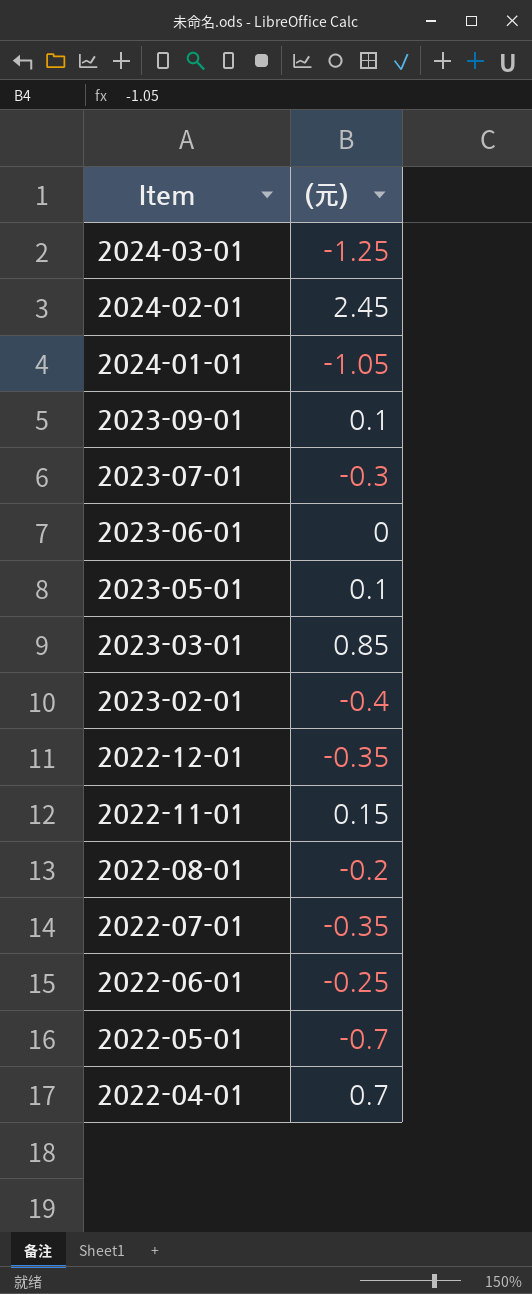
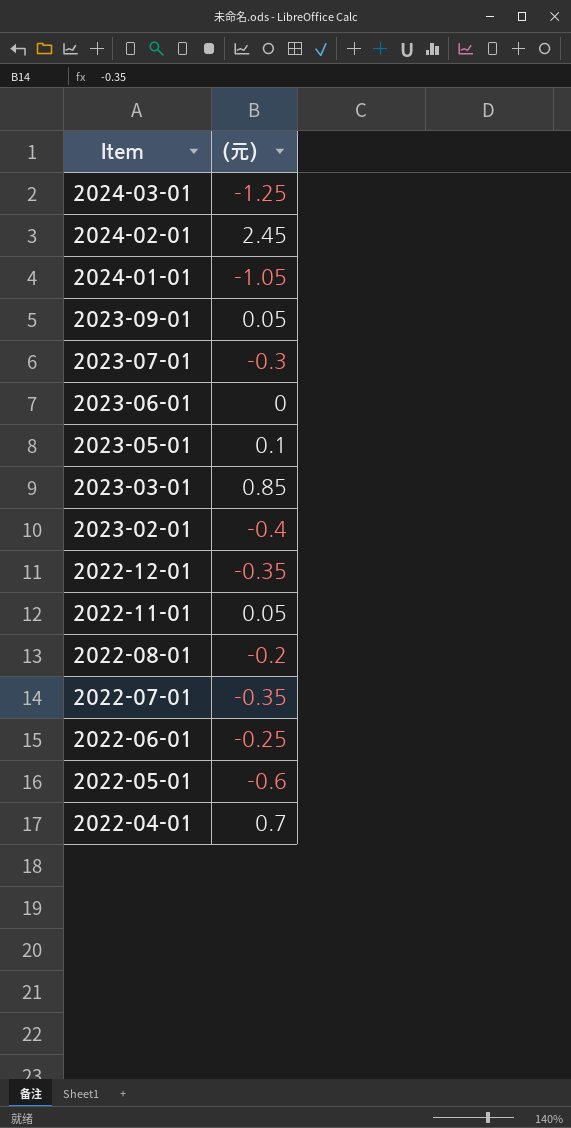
2023-09-01 | (元): 0.1 -> 0.05
2022-11-01 | (元): 0.15 -> 0.05
2022-05-01 | (元): -0.7 -> -0.6

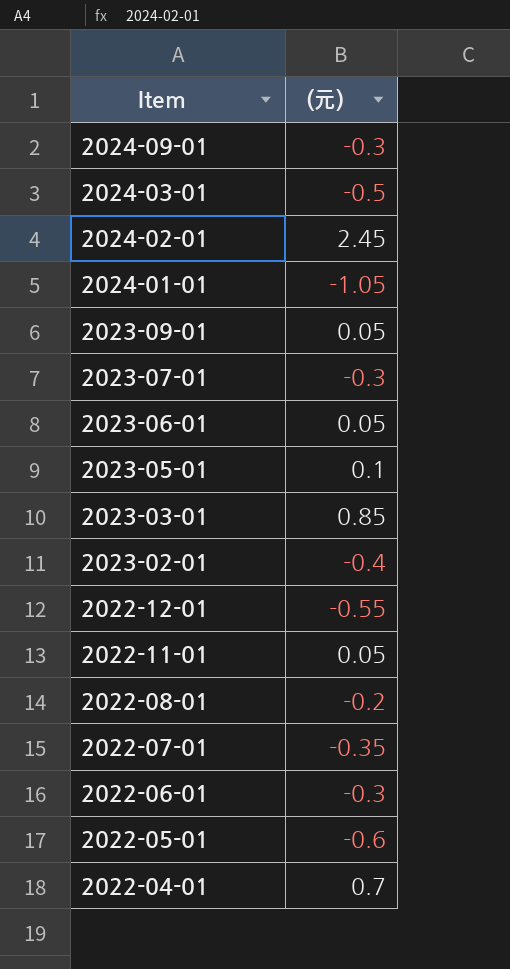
row 2024-09-01: none -> -0.3
2024-03-01 | (元): -1.25 -> -0.5
2023-06-01 | (元): 0 -> 0.05
2022-12-01 | (元): -0.35 -> -0.55
2022-06-01 | (元): -0.25 -> -0.3

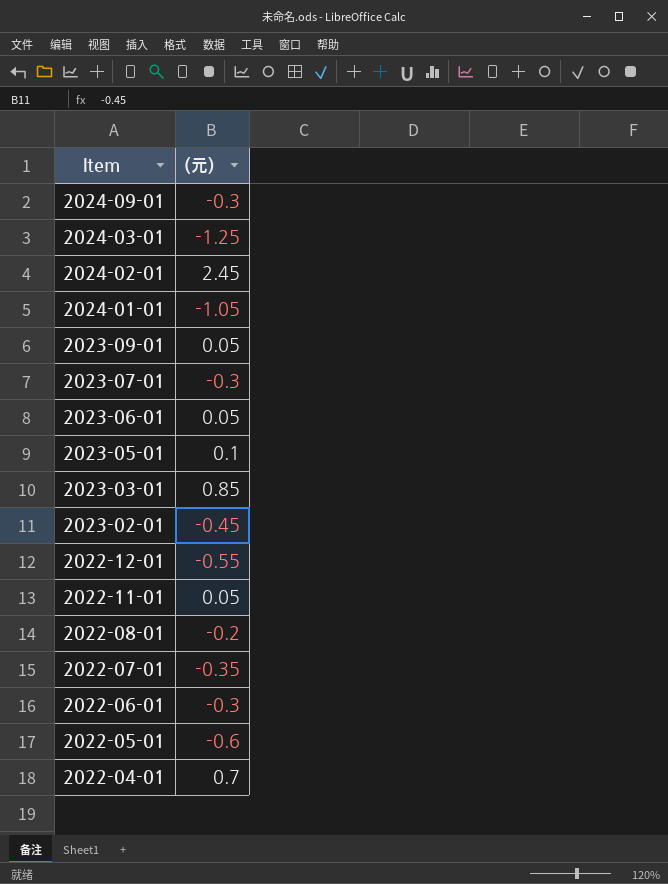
2024-03-01 | (元): -0.5 -> -1.25
2023-02-01 | (元): -0.4 -> -0.45

